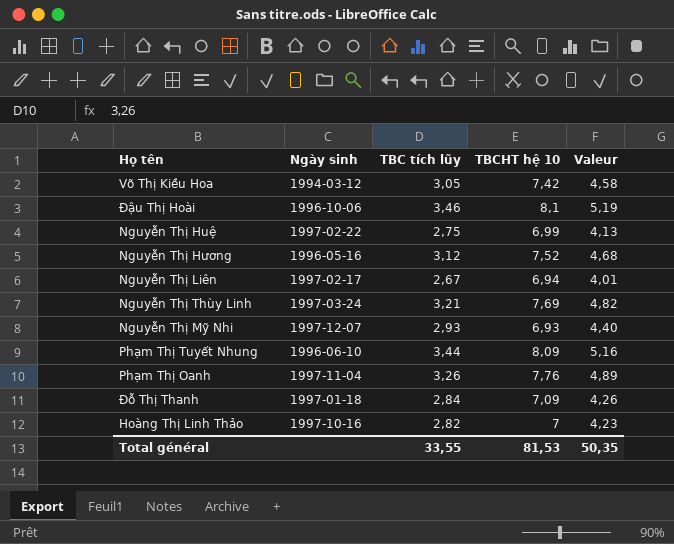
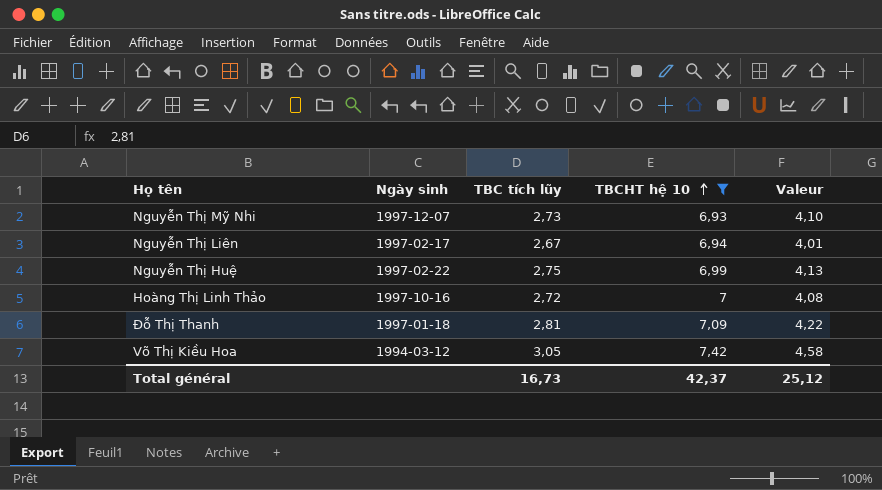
filter: none -> TBCHT hệ 10 <= 7,42
row order: none -> TBCHT hệ 10 ascending
Nguyễn Thị Mỹ Nhi | TBC tích lũy: 2,93 -> 2,73
Nguyễn Thị Mỹ Nhi | Valeur: 4,40 -> 4,10
Hoàng Thị Linh Thảo | TBC tích lũy: 2,82 -> 2,72
Hoàng Thị Linh Thảo | Valeur: 4,23 -> 4,08
Đỗ Thị Thanh | TBC tích lũy: 2,84 -> 2,81
Đỗ Thị Thanh | Valeur: 4,26 -> 4,22
Total général | TBC tích lũy: 33,55 -> 16,73
Total général | TBCHT hệ 10: 81,53 -> 42,37
Total général | Valeur: 50,35 -> 25,12

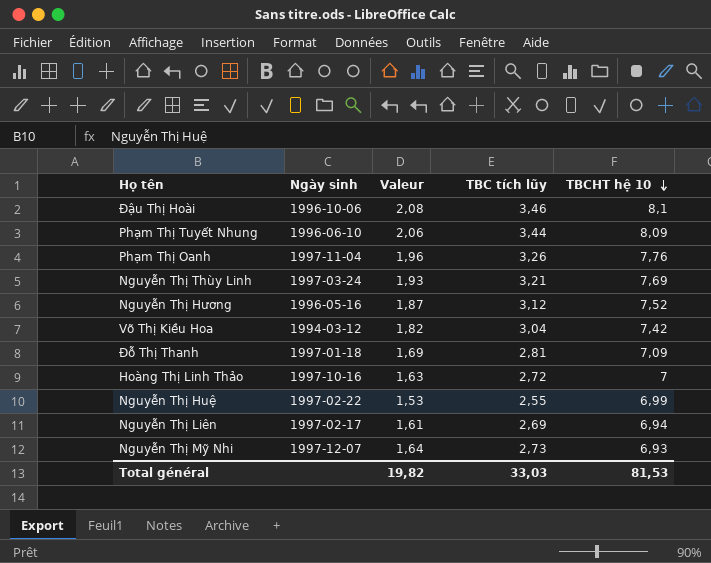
filter: TBCHT hệ 10 <= 7,42 -> none
row order: TBCHT hệ 10 ascending -> TBCHT hệ 10 descending
column Valeur | formula: [TBC tích lũy] * 1,5 -> [TBC tích lũy] * 0,6
column Valeur | position: 5 -> 3
Võ Thị Kiều Hoa | TBC tích lũy: 3,05 -> 3,04
Nguyễn Thị Huệ | TBC tích lũy: 2,75 -> 2,55
Nguyễn Thị Liên | TBC tích lũy: 2,67 -> 2,69
Total général | Valeur: 25,12 -> 19,82
Total général | TBC tích lũy: 16,73 -> 33,03
Total général | TBCHT hệ 10: 42,37 -> 81,53

